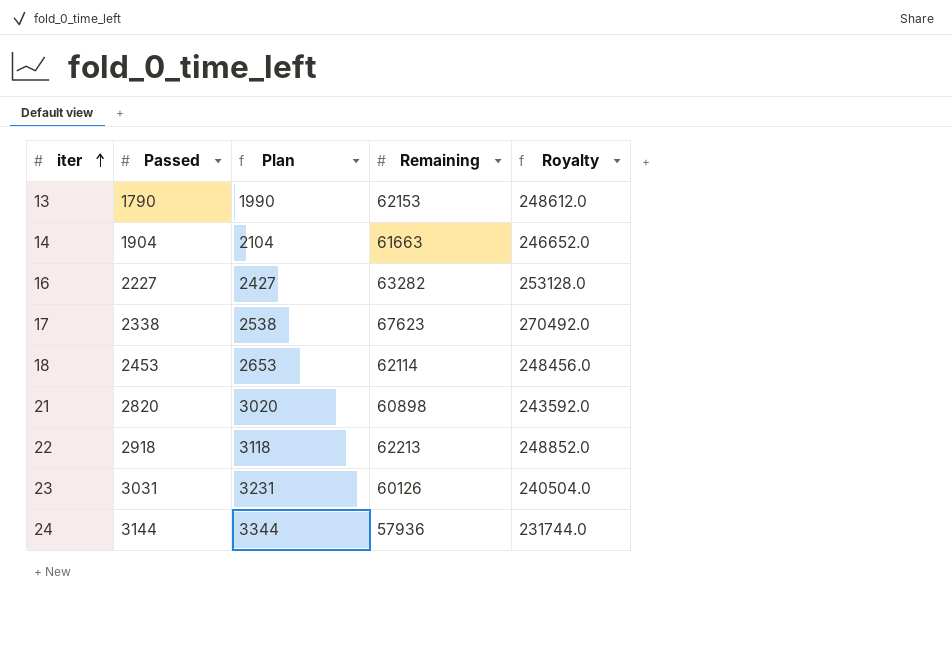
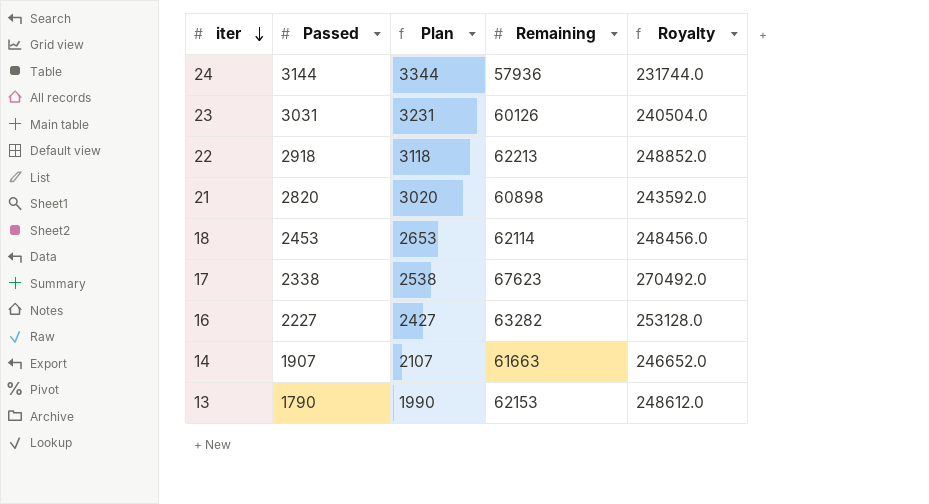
row order: iter ascending -> iter descending
14 | Passed: 1904 -> 1907
14 | Plan: 2104 -> 2107

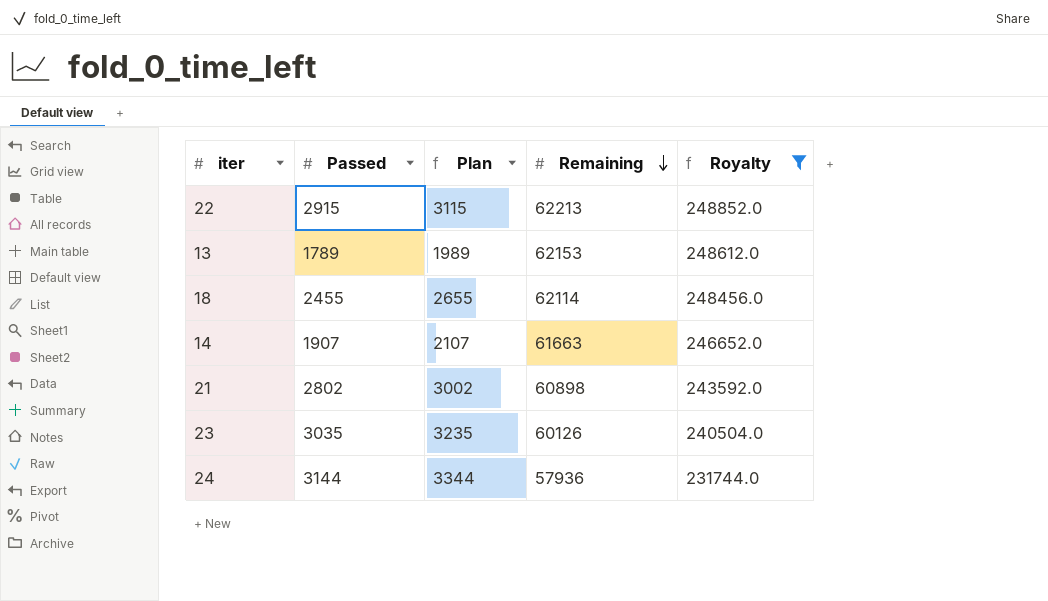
filter: none -> Royalty <= 248852.0
row order: iter descending -> Remaining descending
22 | Passed: 2918 -> 2915
22 | Plan: 3118 -> 3115
13 | Passed: 1790 -> 1789
13 | Plan: 1990 -> 1989
18 | Passed: 2453 -> 2455
18 | Plan: 2653 -> 2655
21 | Passed: 2820 -> 2802
21 | Plan: 3020 -> 3002
23 | Passed: 3031 -> 3035
23 | Plan: 3231 -> 3235

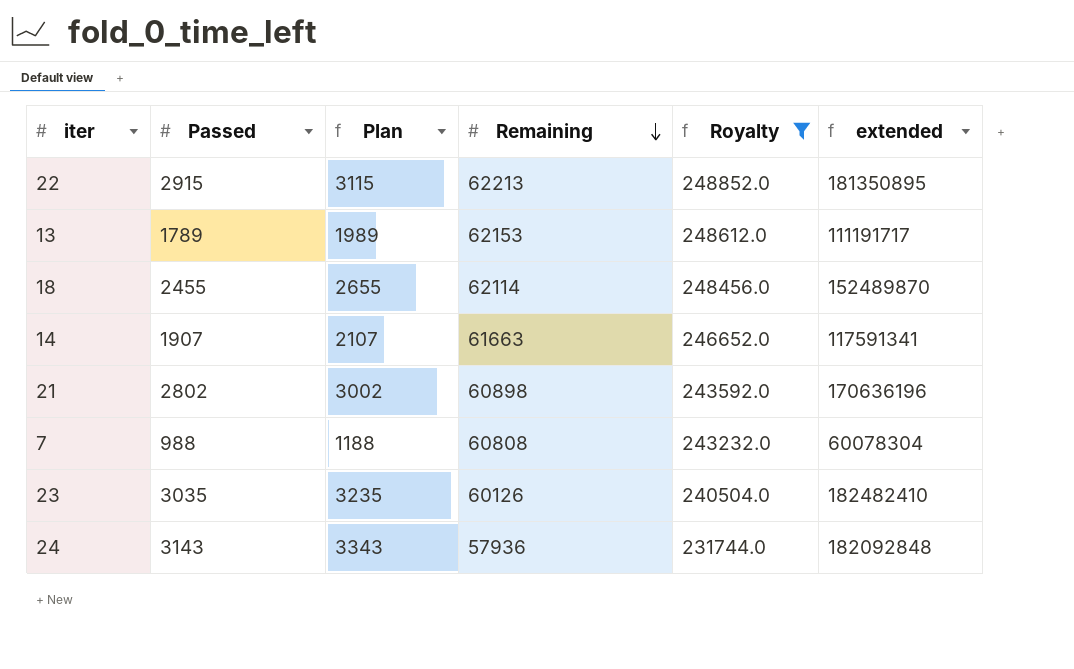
column extended | formula: none -> [Passed] * [Remaining]
row 7: none -> 988 | 1188 | 60808 | 243232.0 | 60078304
24 | Passed: 3144 -> 3143
24 | Plan: 3344 -> 3343

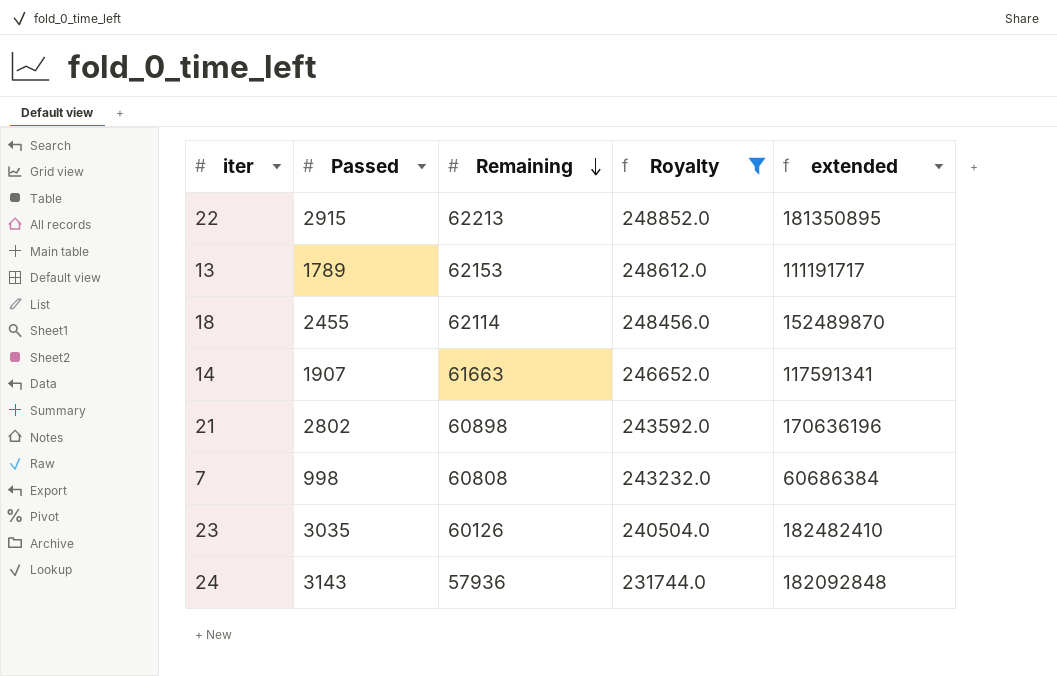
column Plan | formula: [Passed] + 200 -> none
7 | Passed: 988 -> 998
7 | extended: 60078304 -> 60686384

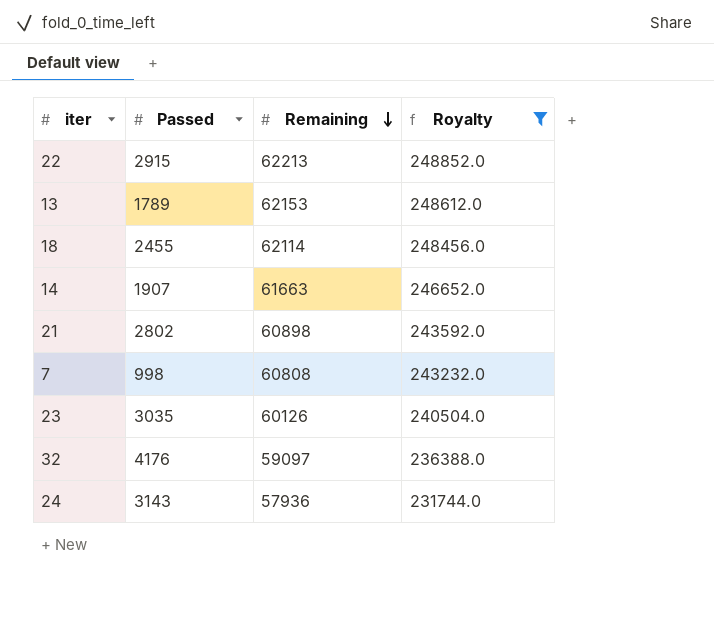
column extended | formula: [Passed] * [Remaining] -> none
row 32: none -> 4176 | 59097 | 236388.0

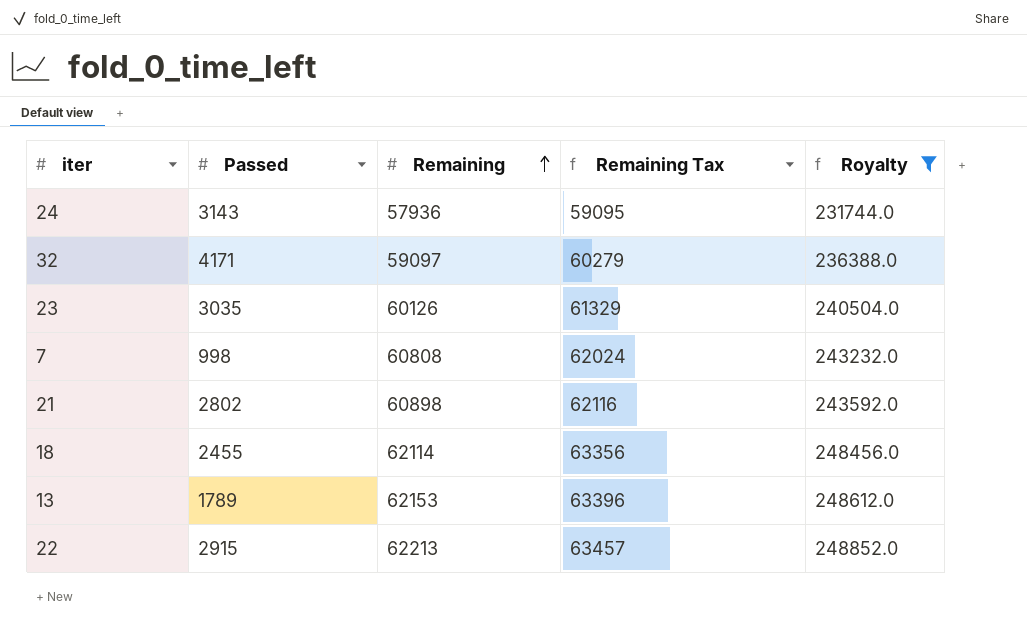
row order: Remaining descending -> Remaining ascending
column Remaining Tax | formula: none -> [Remaining] * 1.02
row 14: 1907 | 61663 | 246652.0 -> none
32 | Passed: 4176 -> 4171

